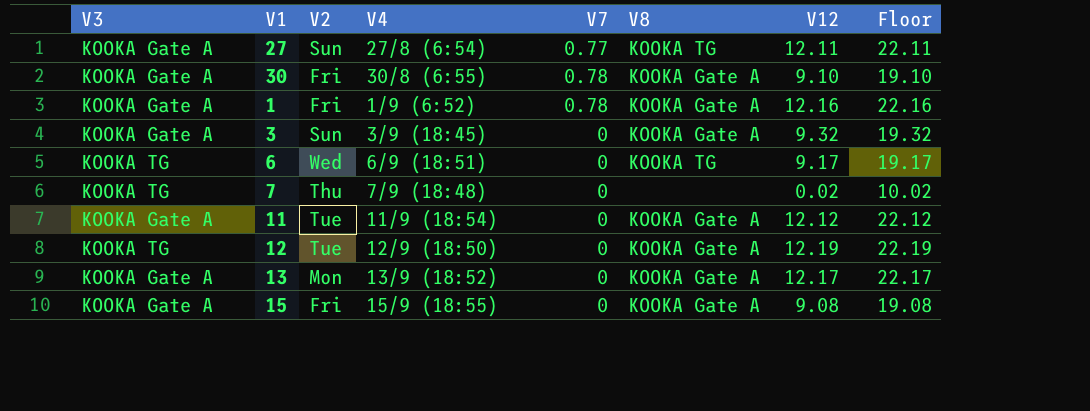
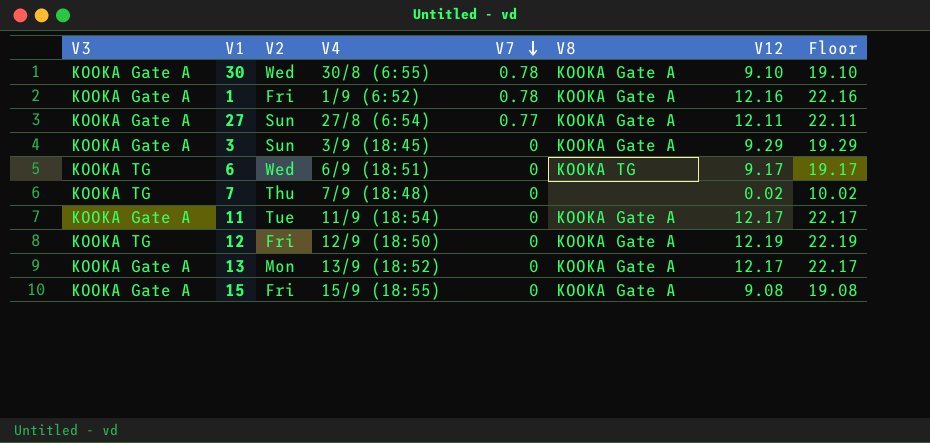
row order: none -> V7 descending
30 | V2: Fri -> Wed
27 | V8: KOOKA TG -> KOOKA Gate A
3 | V12: 9.32 -> 9.29
3 | Floor: 19.32 -> 19.29
11 | V12: 12.12 -> 12.17
11 | Floor: 22.12 -> 22.17
12 | V2: Tue -> Fri

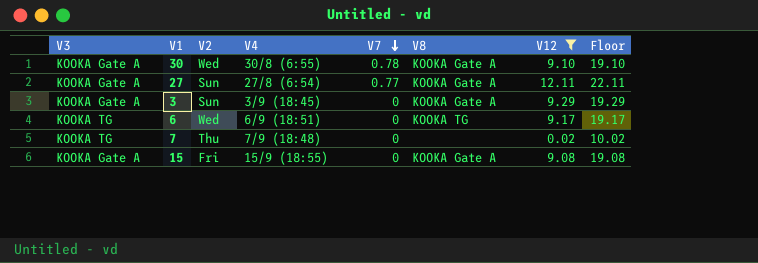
filter: none -> V12 <= 12.11

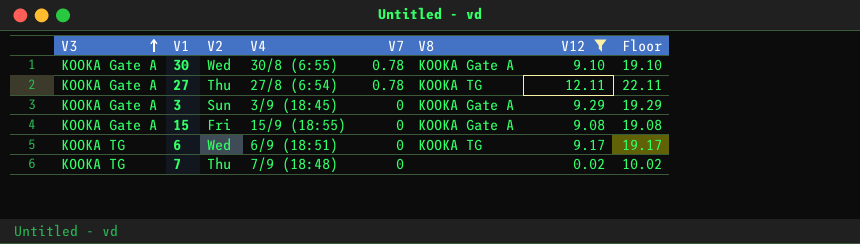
row order: V7 descending -> V3 ascending
27 | V2: Sun -> Thu
27 | V7: 0.77 -> 0.78
27 | V8: KOOKA Gate A -> KOOKA TG

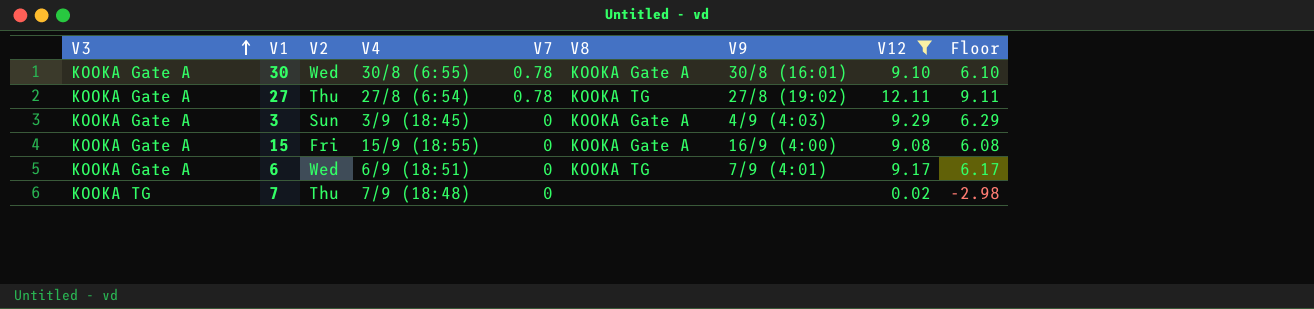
column V9 | position: none -> 7
column Floor | formula: [V12] + 10 -> [V12] - 3
6 | V3: KOOKA TG -> KOOKA Gate A

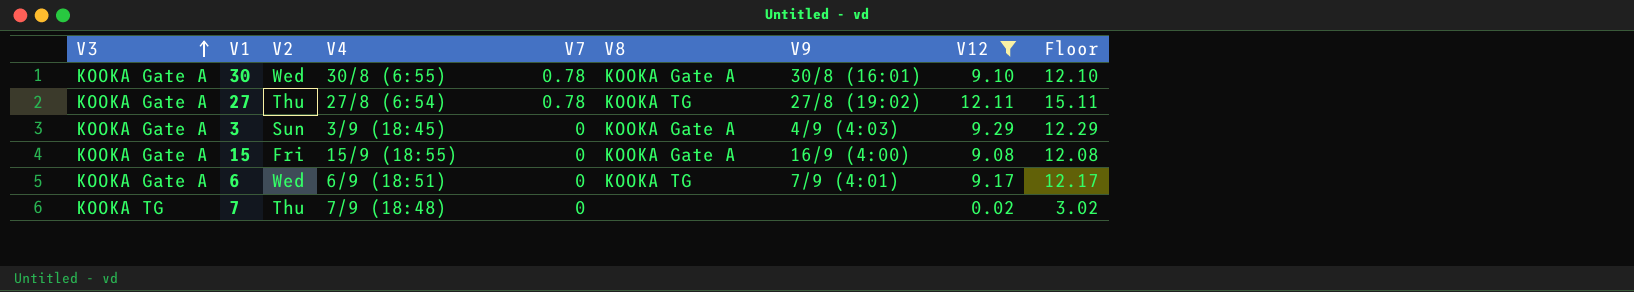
column Floor | formula: [V12] - 3 -> [V12] + 3

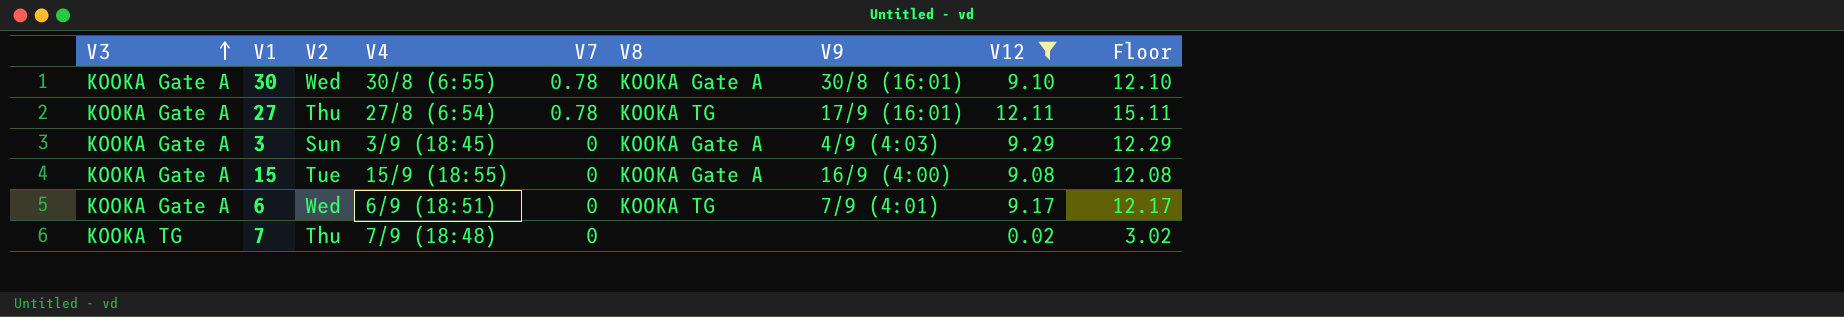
27 | V9: 27/8 (19:02) -> 17/9 (16:01)
15 | V2: Fri -> Tue

